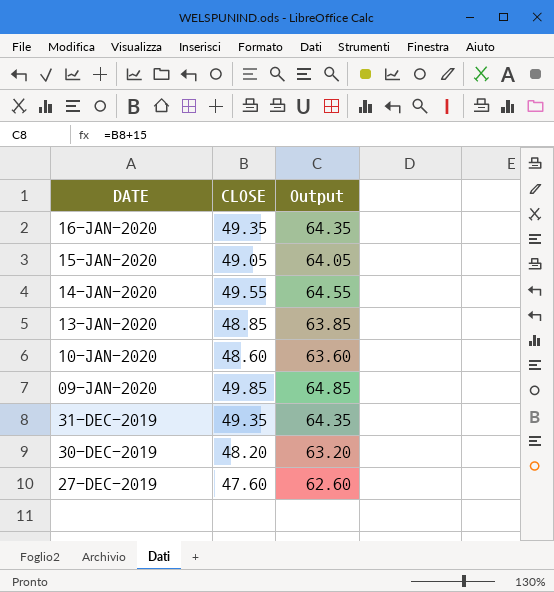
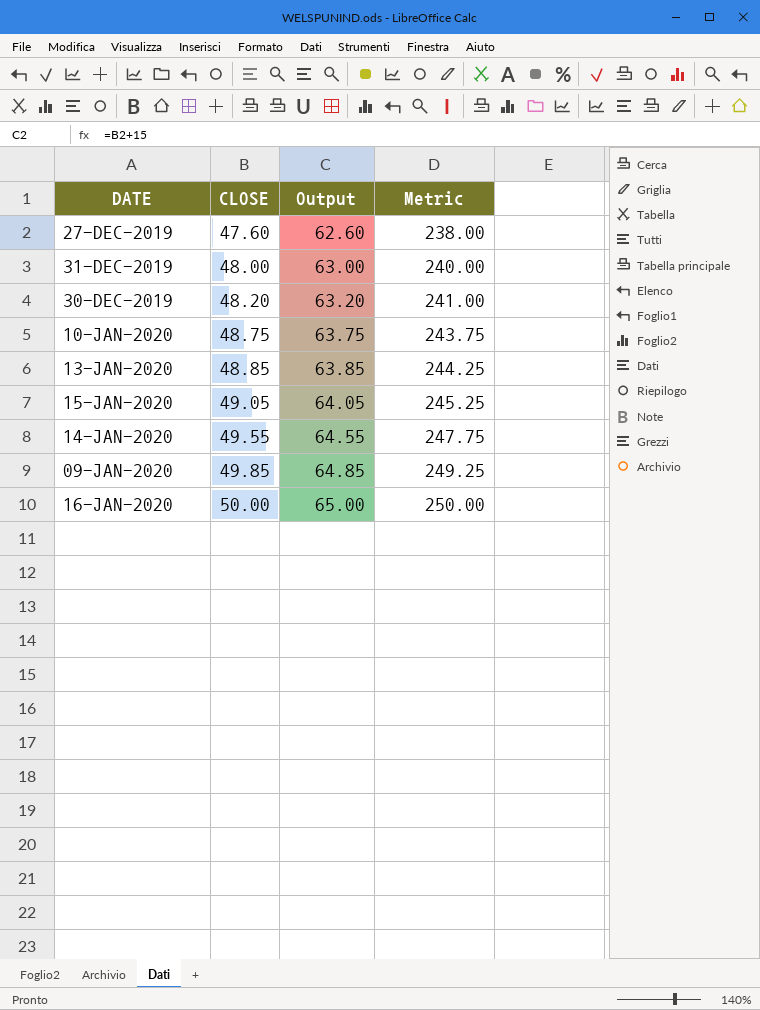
row order: DATE descending -> CLOSE ascending
column Metric | formula: none -> [CLOSE] * 5
31-DEC-2019 | CLOSE: 49.35 -> 48.00
31-DEC-2019 | Output: 64.35 -> 63.00
10-JAN-2020 | CLOSE: 48.60 -> 48.75
10-JAN-2020 | Output: 63.60 -> 63.75
16-JAN-2020 | CLOSE: 49.35 -> 50.00
16-JAN-2020 | Output: 64.35 -> 65.00

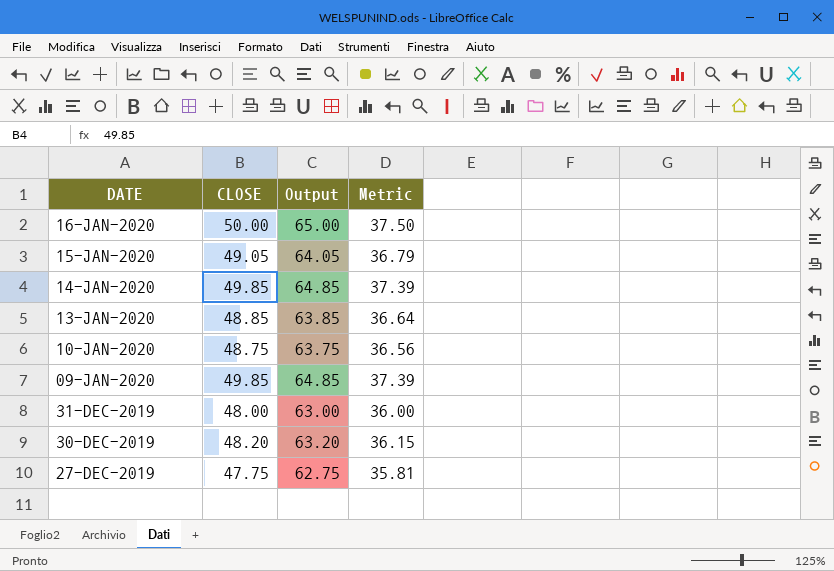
row order: CLOSE ascending -> DATE descending
column Metric | formula: [CLOSE] * 5 -> [CLOSE] * 0.75
14-JAN-2020 | CLOSE: 49.55 -> 49.85
14-JAN-2020 | Output: 64.55 -> 64.85
27-DEC-2019 | CLOSE: 47.60 -> 47.75
27-DEC-2019 | Output: 62.60 -> 62.75

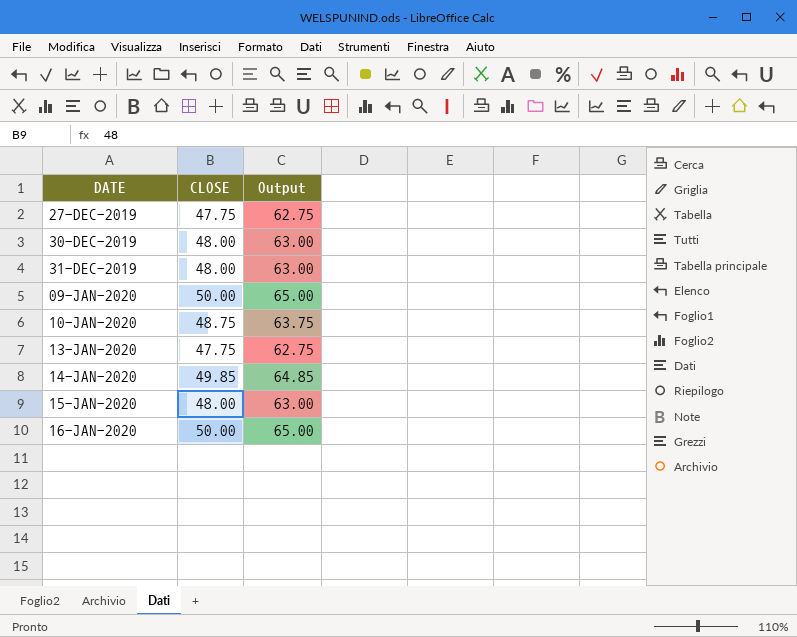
row order: DATE descending -> DATE ascending
column Metric | formula: [CLOSE] * 0.75 -> none
30-DEC-2019 | CLOSE: 48.20 -> 48.00
30-DEC-2019 | Output: 63.20 -> 63.00
09-JAN-2020 | CLOSE: 49.85 -> 50.00
09-JAN-2020 | Output: 64.85 -> 65.00
13-JAN-2020 | CLOSE: 48.85 -> 47.75
13-JAN-2020 | Output: 63.85 -> 62.75
15-JAN-2020 | CLOSE: 49.05 -> 48.00
15-JAN-2020 | Output: 64.05 -> 63.00

